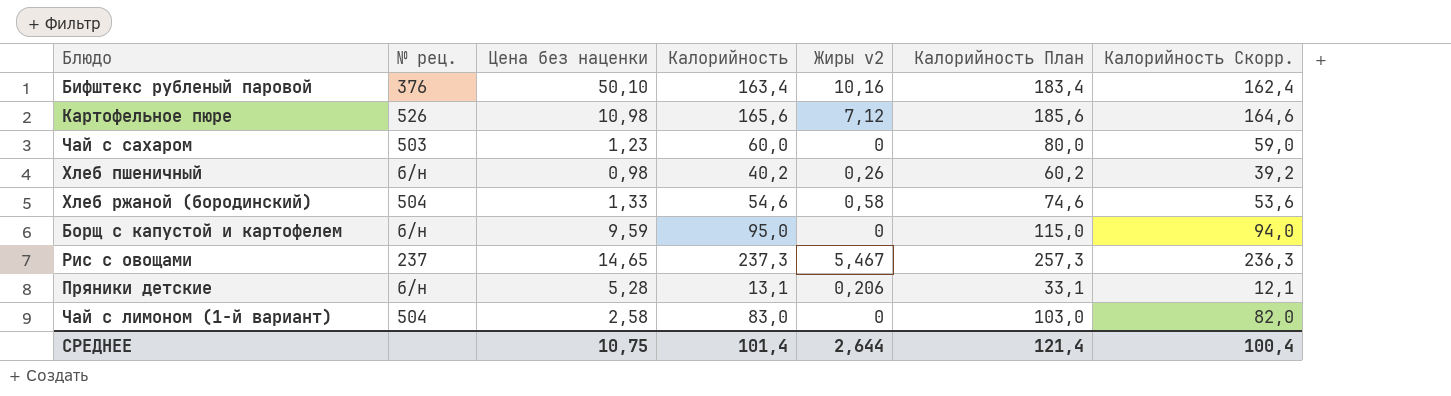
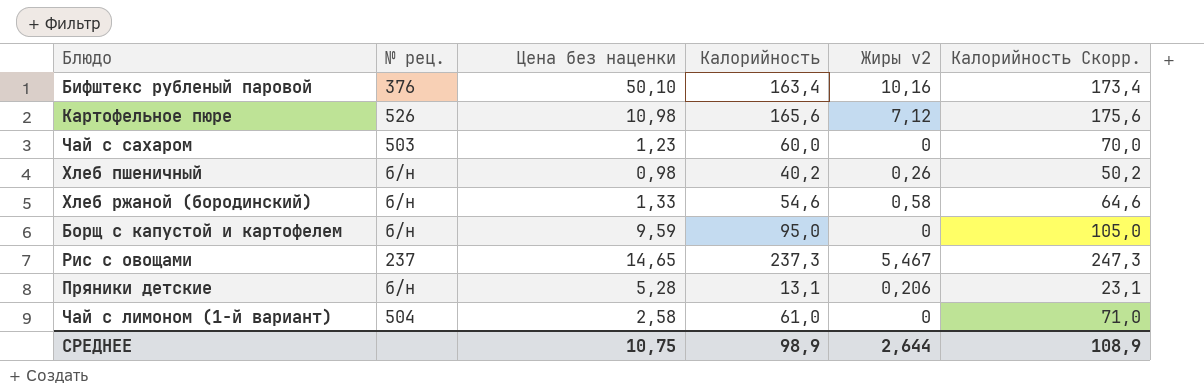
column Калорийность План | formula: [Калорийность] + 20 -> none
column Калорийность Скорр. | formula: [Калорийность] - 1 -> [Калорийность] + 10
Хлеб ржаной (бородинский) | № рец.: 504 -> б/н
Чай с лимоном (1-й вариант) | Калорийность: 83,0 -> 61,0
СРЕДНЕЕ | Калорийность: 101,4 -> 98,9
СРЕДНЕЕ | Калорийность Скорр.: 100,4 -> 108,9

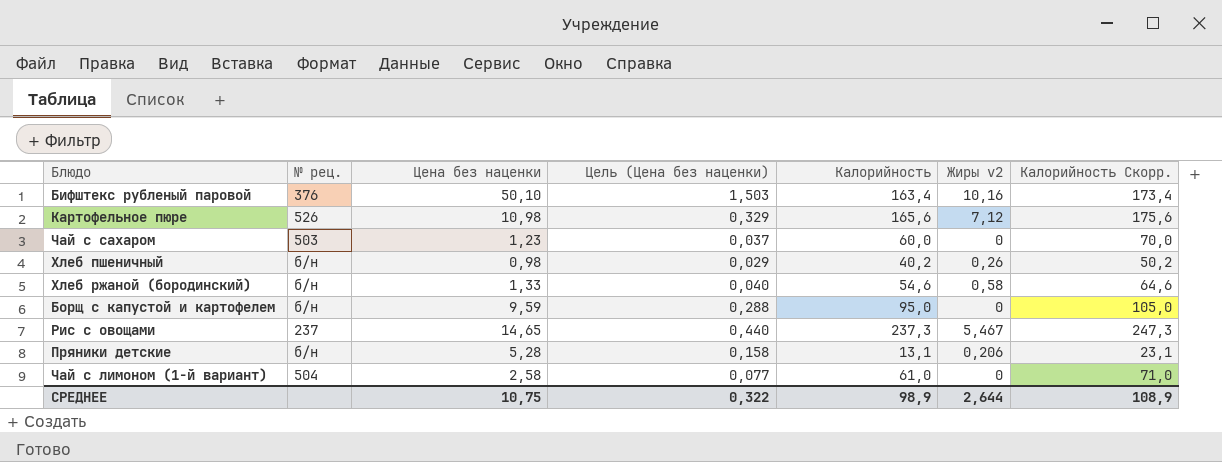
column Цель (Цена без наценки) | formula: none -> [Цена без наценки] * 0,03

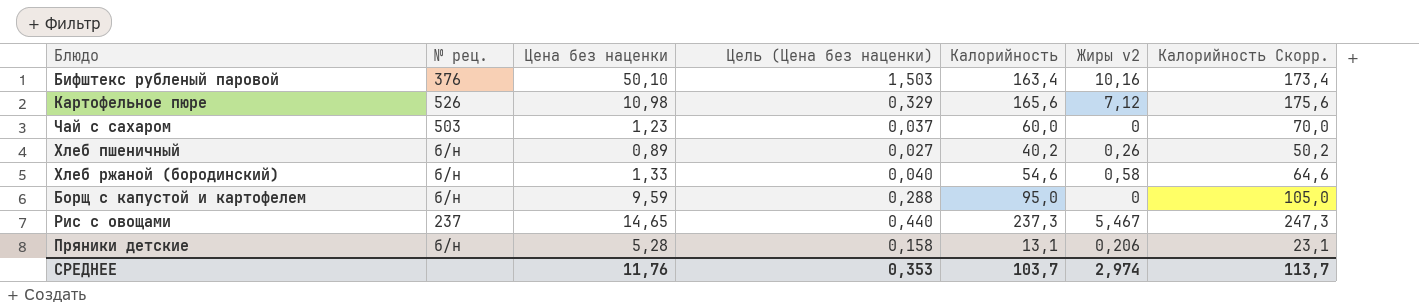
row Чай с лимоном (1-й вариант): 504 | 2,58 | 0,077 | 61,0 | 0 | 71,0 -> none
Хлеб пшеничный | Цена без наценки: 0,98 -> 0,89
Хлеб пшеничный | Цель (Цена без наценки): 0,029 -> 0,027
СРЕДНЕЕ | Цена без наценки: 10,75 -> 11,76
СРЕДНЕЕ | Цель (Цена без наценки): 0,322 -> 0,353
СРЕДНЕЕ | Калорийность: 98,9 -> 103,7
СРЕДНЕЕ | Жиры v2: 2,644 -> 2,974
СРЕДНЕЕ | Калорийность Скорр.: 108,9 -> 113,7

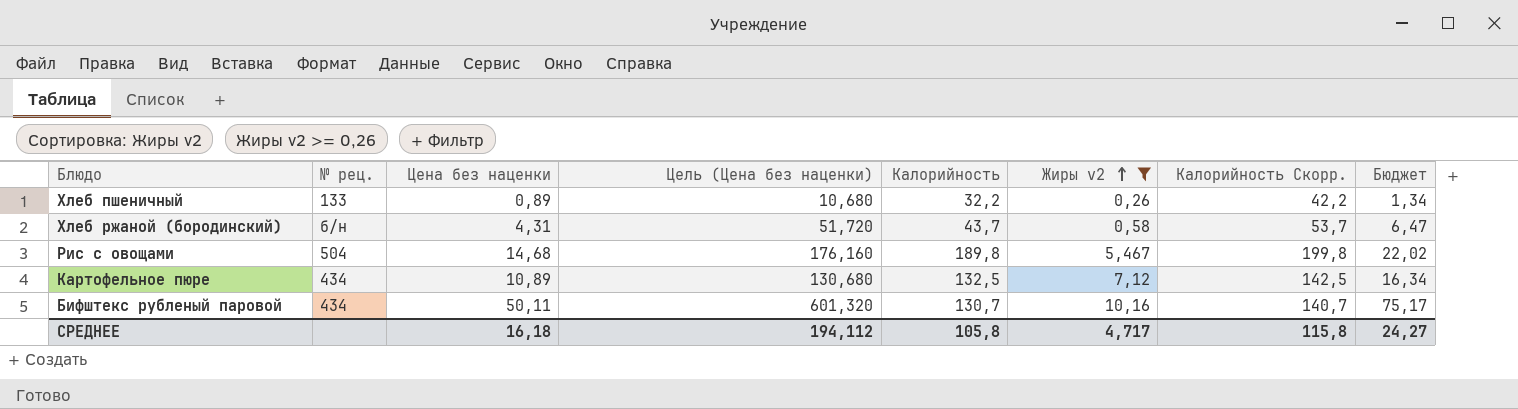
filter: none -> Жиры v2 >= 0,26
row order: none -> Жиры v2 ascending
column Цель (Цена без наценки) | formula: [Цена без наценки] * 0,03 -> [Цена без наценки] * 12
column Бюджет | formula: none -> [Цена без наценки] * 1,5
Хлеб пшеничный | № рец.: б/н -> 133
Хлеб пшеничный | Калорийность: 40,2 -> 32,2
Хлеб пшеничный | Калорийность Скорр.: 50,2 -> 42,2
Хлеб ржаной (бородинский) | Цена без наценки: 1,33 -> 4,31
Хлеб ржаной (бородинский) | Калорийность: 54,6 -> 43,7
Хлеб ржаной (бородинский) | Калорийность Скорр.: 64,6 -> 53,7
Рис с овощами | № рец.: 237 -> 504
Рис с овощами | Цена без наценки: 14,65 -> 14,68
Рис с овощами | Калорийность: 237,3 -> 189,8
Рис с овощами | Калорийность Скорр.: 247,3 -> 199,8
Картофельное пюре | № рец.: 526 -> 434
Картофельное пюре | Цена без наценки: 10,98 -> 10,89
Картофельное пюре | Калорийность: 165,6 -> 132,5
Картофельное пюре | Калорийность Скорр.: 175,6 -> 142,5
Бифштекс рубленый паровой | № рец.: 376 -> 434
Бифштекс рубленый паровой | Цена без наценки: 50,10 -> 50,11
Бифштекс рубленый паровой | Калорийность: 163,4 -> 130,7
Бифштекс рубленый паровой | Калорийность Скорр.: 173,4 -> 140,7
СРЕДНЕЕ | Цена без наценки: 11,76 -> 16,18
СРЕДНЕЕ | Цель (Цена без наценки): 0,353 -> 194,112
СРЕДНЕЕ | Калорийность: 103,7 -> 105,8
СРЕДНЕЕ | Жиры v2: 2,974 -> 4,717
СРЕДНЕЕ | Калорийность Скорр.: 113,7 -> 115,8

